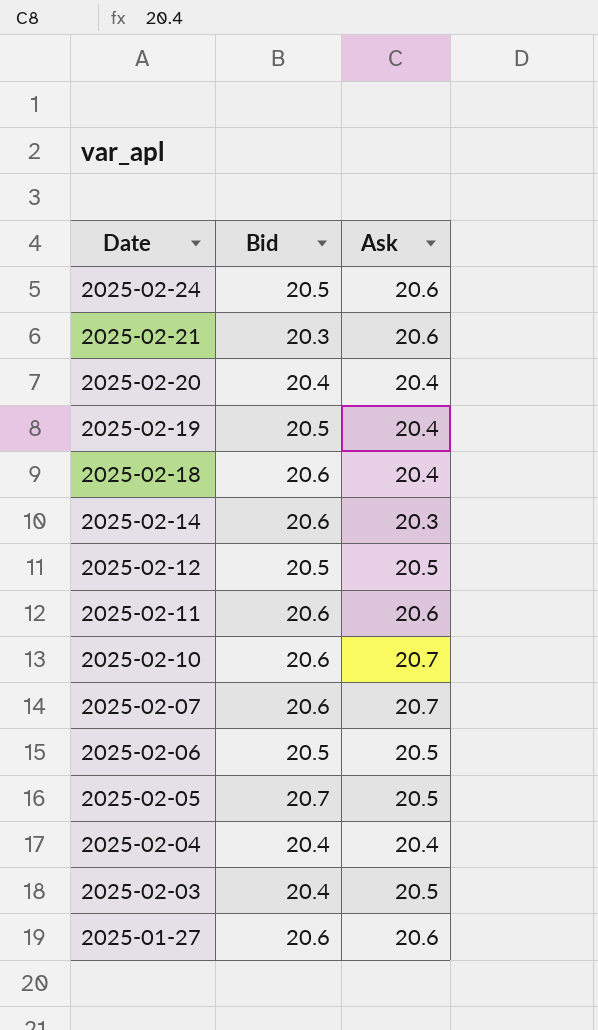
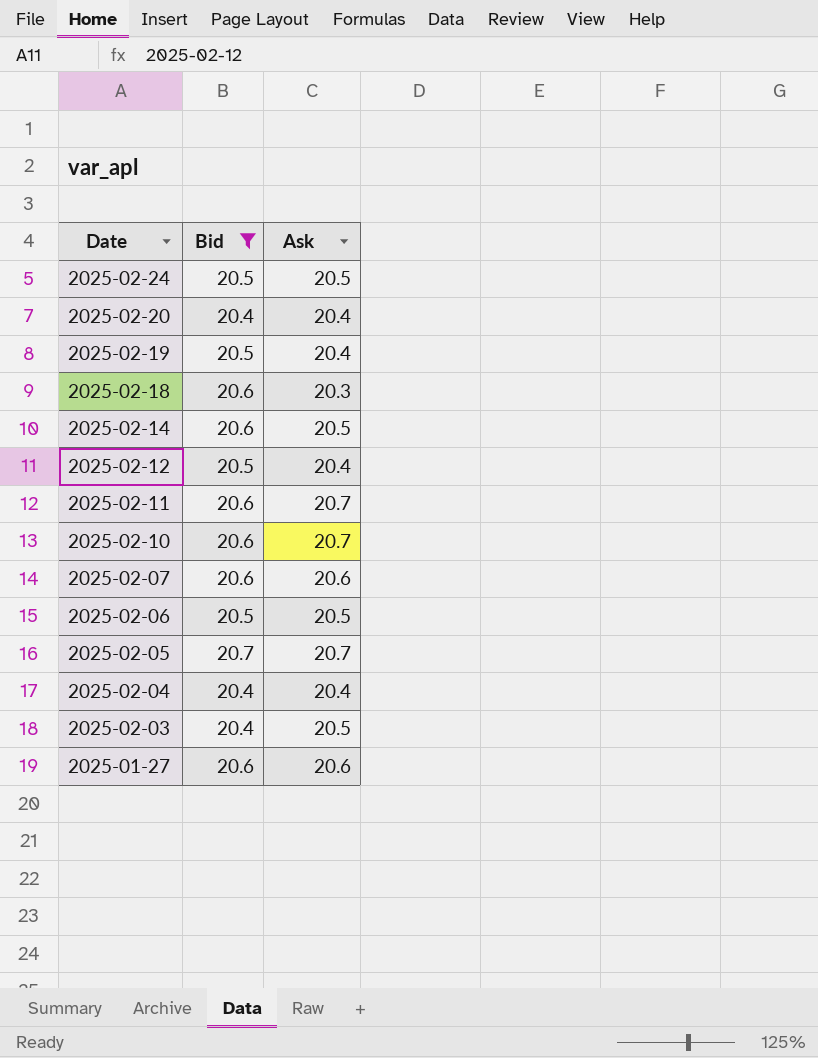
filter: none -> Bid != 20.3
2025-02-24 | Ask: 20.6 -> 20.5
2025-02-18 | Ask: 20.4 -> 20.3
2025-02-14 | Ask: 20.3 -> 20.5
2025-02-12 | Ask: 20.5 -> 20.4
2025-02-11 | Ask: 20.6 -> 20.7
2025-02-07 | Ask: 20.7 -> 20.6
2025-02-05 | Ask: 20.5 -> 20.7

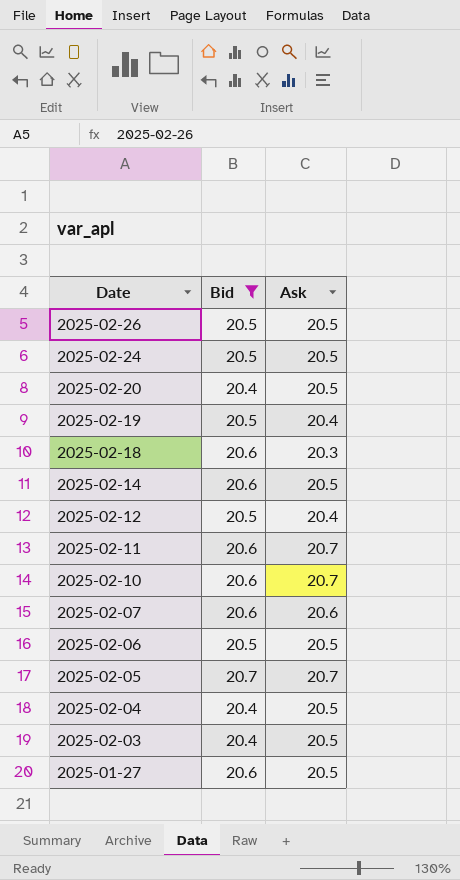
row 2025-02-26: none -> 20.5 | 20.5
2025-02-20 | Ask: 20.4 -> 20.5
2025-02-04 | Ask: 20.4 -> 20.5
2025-01-27 | Ask: 20.6 -> 20.5

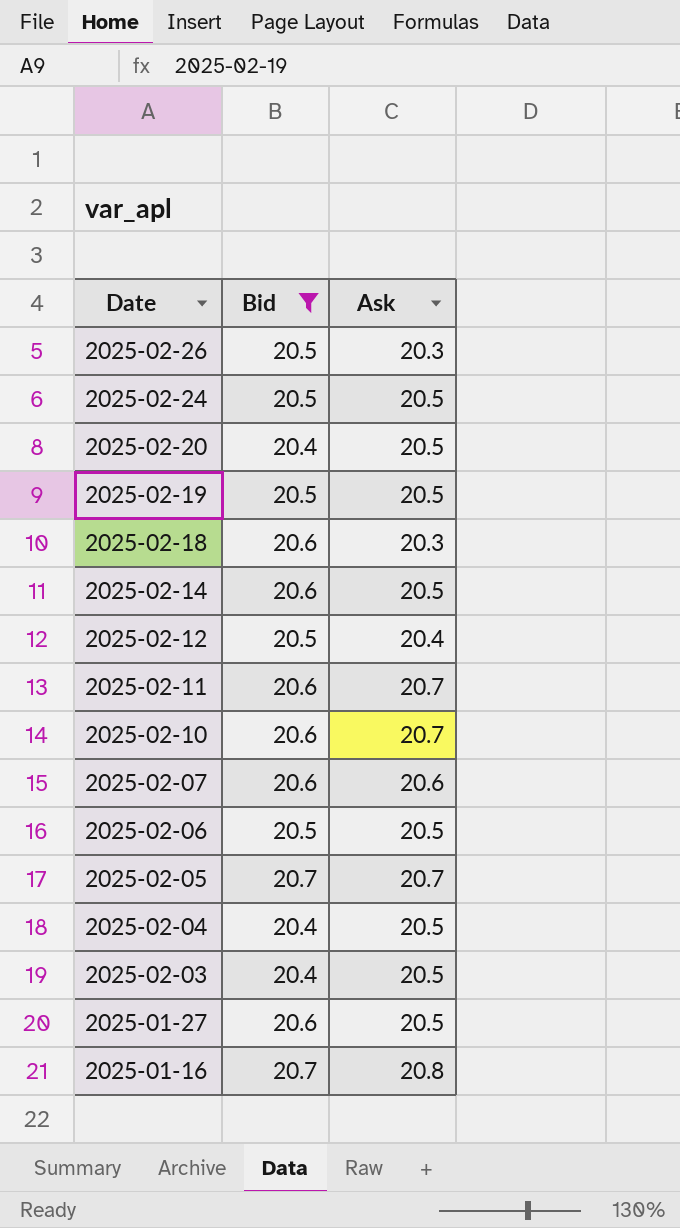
2025-02-26 | Ask: 20.5 -> 20.3
2025-02-19 | Ask: 20.4 -> 20.5
row 2025-01-16: none -> 20.7 | 20.8

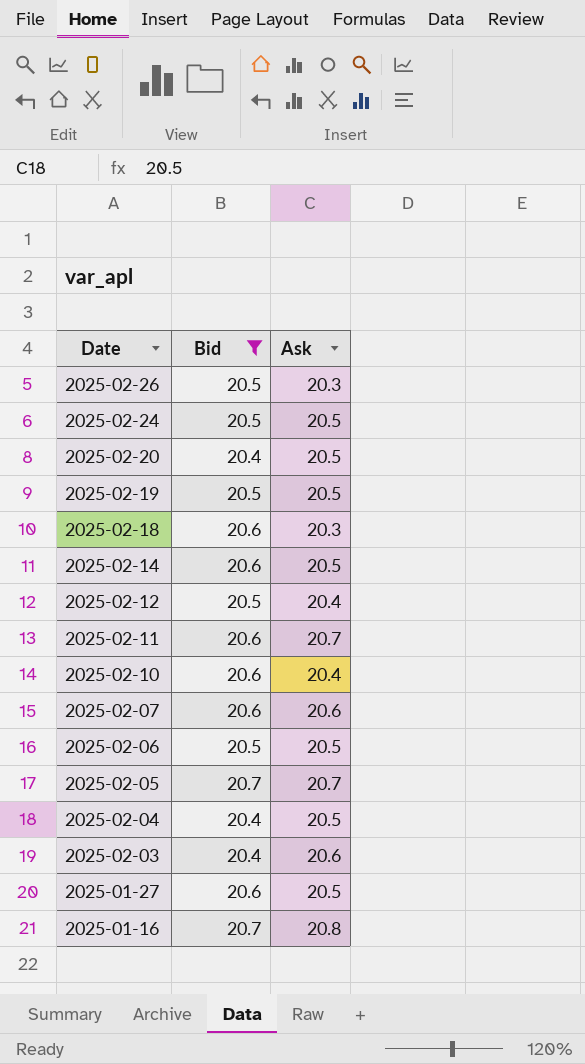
2025-02-10 | Ask: 20.7 -> 20.4
2025-02-03 | Ask: 20.5 -> 20.6

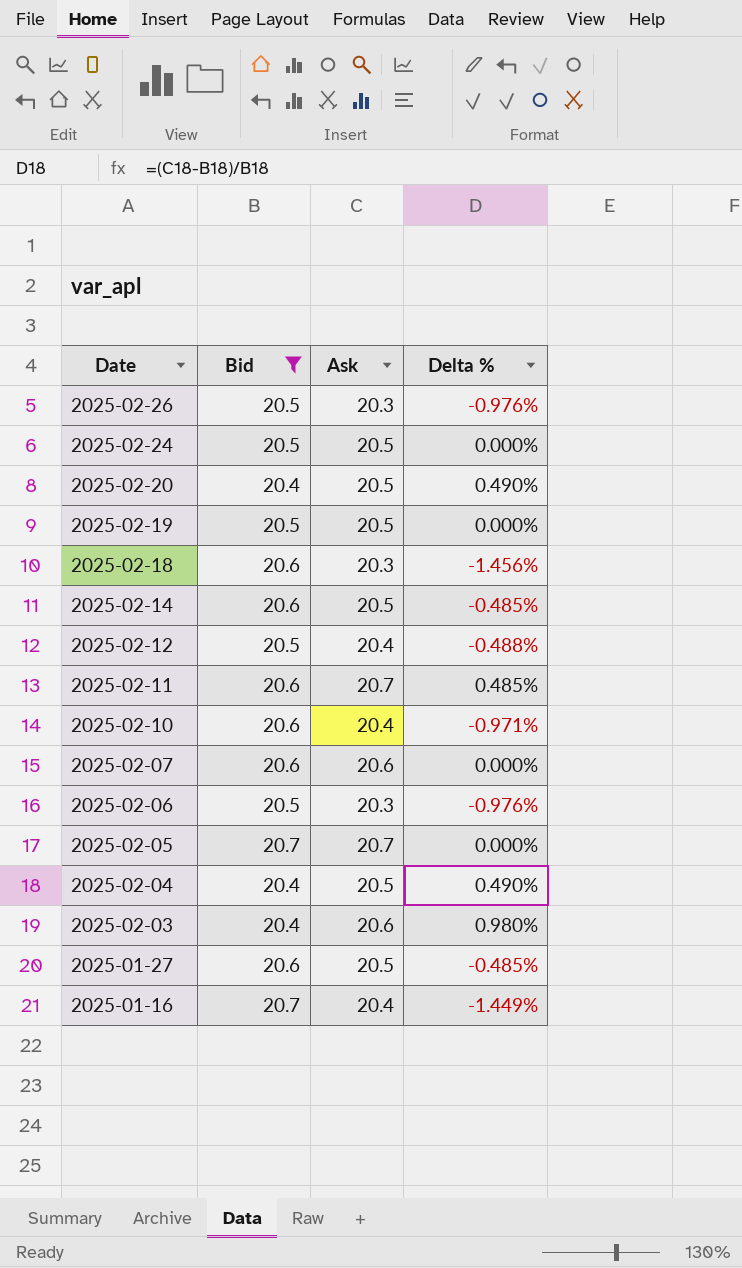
column Delta % | formula: none -> ([Ask] - [Bid]) / [Bid]
2025-02-06 | Ask: 20.5 -> 20.3
2025-01-16 | Ask: 20.8 -> 20.4

